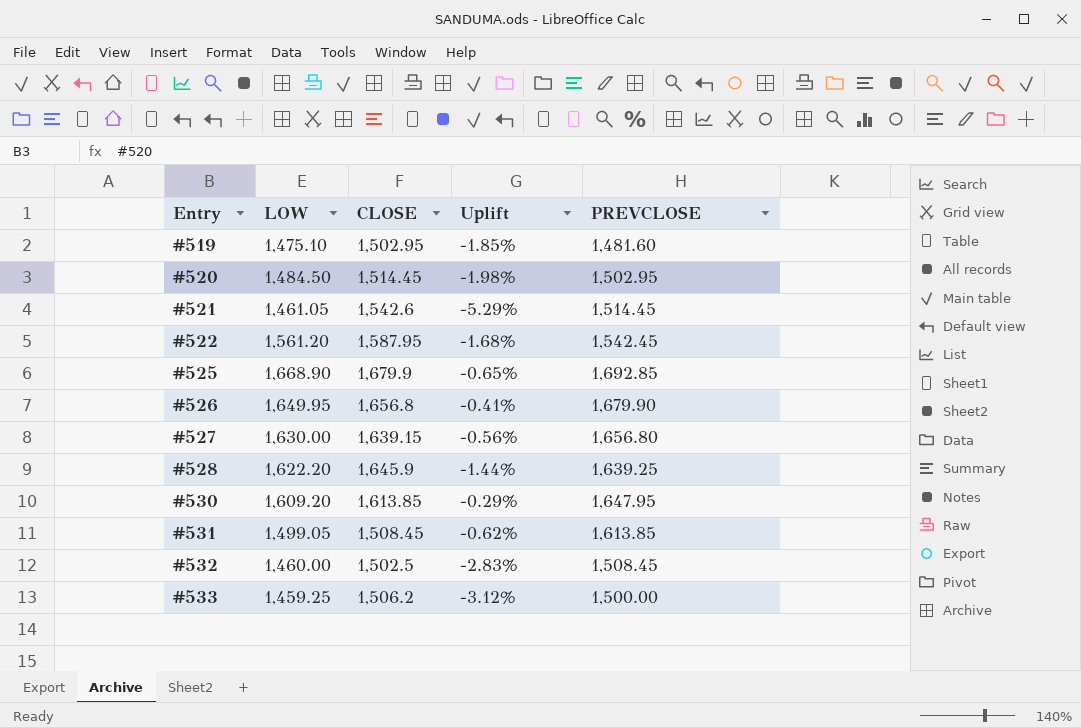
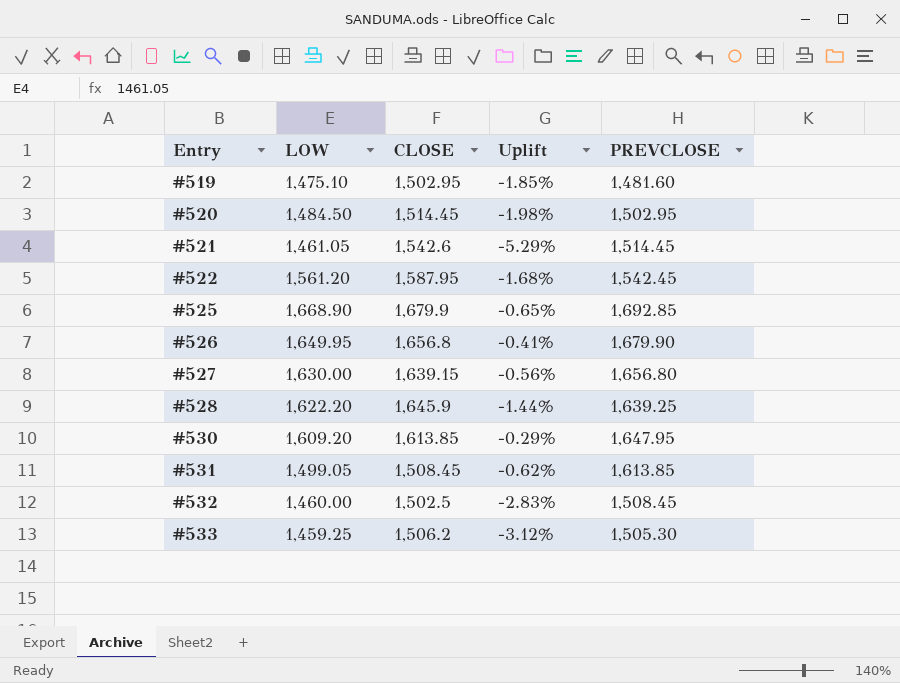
#533 | PREVCLOSE: 1,500.00 -> 1,505.30

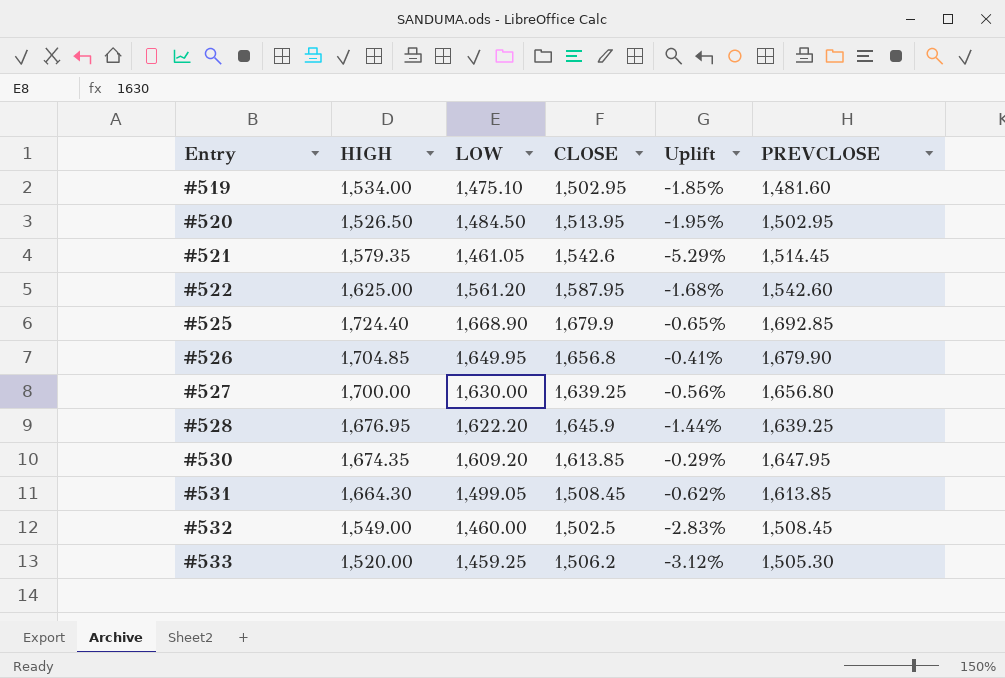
column HIGH | position: none -> 2
#520 | CLOSE: 1,514.45 -> 1,513.95
#520 | Uplift: -1.98% -> -1.95%
#522 | PREVCLOSE: 1,542.45 -> 1,542.60
#527 | CLOSE: 1,639.15 -> 1,639.25

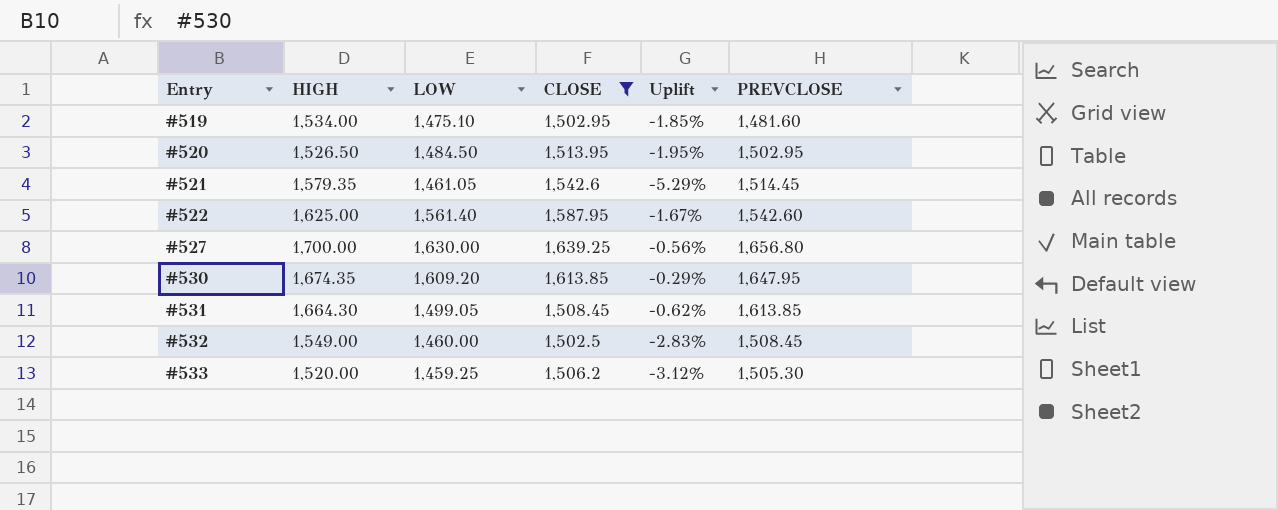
filter: none -> CLOSE <= 1,639.25
#522 | LOW: 1,561.20 -> 1,561.40
#522 | Uplift: -1.68% -> -1.67%

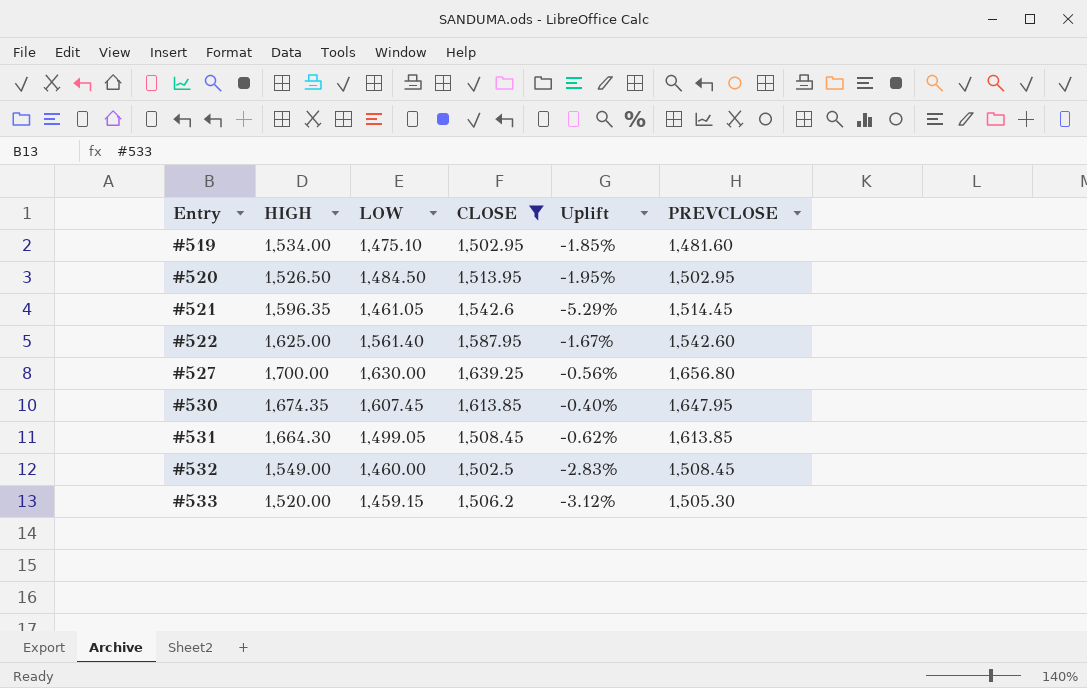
#521 | HIGH: 1,579.35 -> 1,596.35
#530 | LOW: 1,609.20 -> 1,607.45
#530 | Uplift: -0.29% -> -0.40%
#533 | LOW: 1,459.25 -> 1,459.15

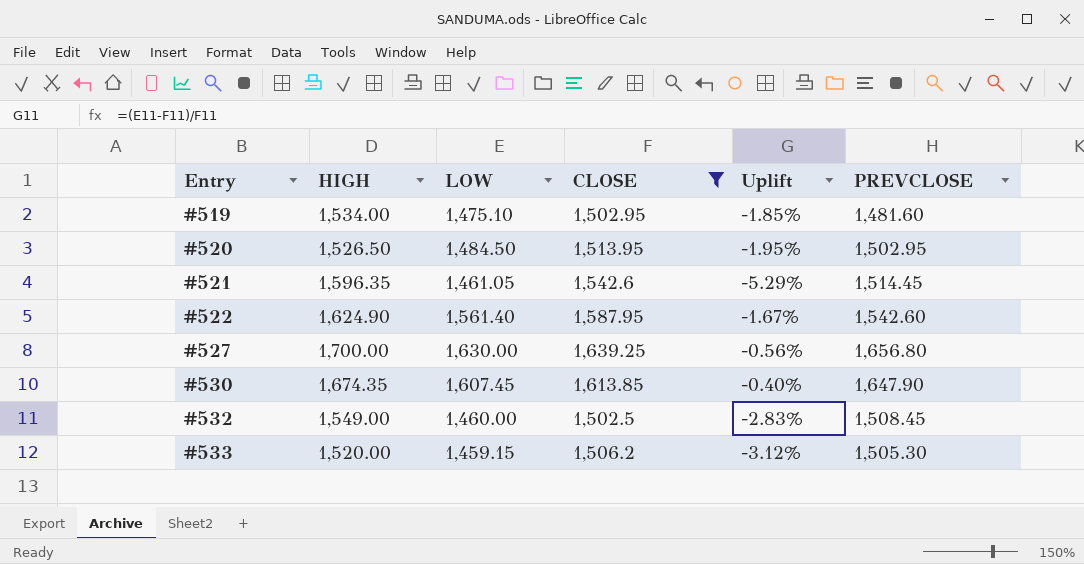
row #531: 1,664.30 | 1,499.05 | 1,508.45 | -0.62% | 1,613.85 -> none
#522 | HIGH: 1,625.00 -> 1,624.90
#530 | PREVCLOSE: 1,647.95 -> 1,647.90

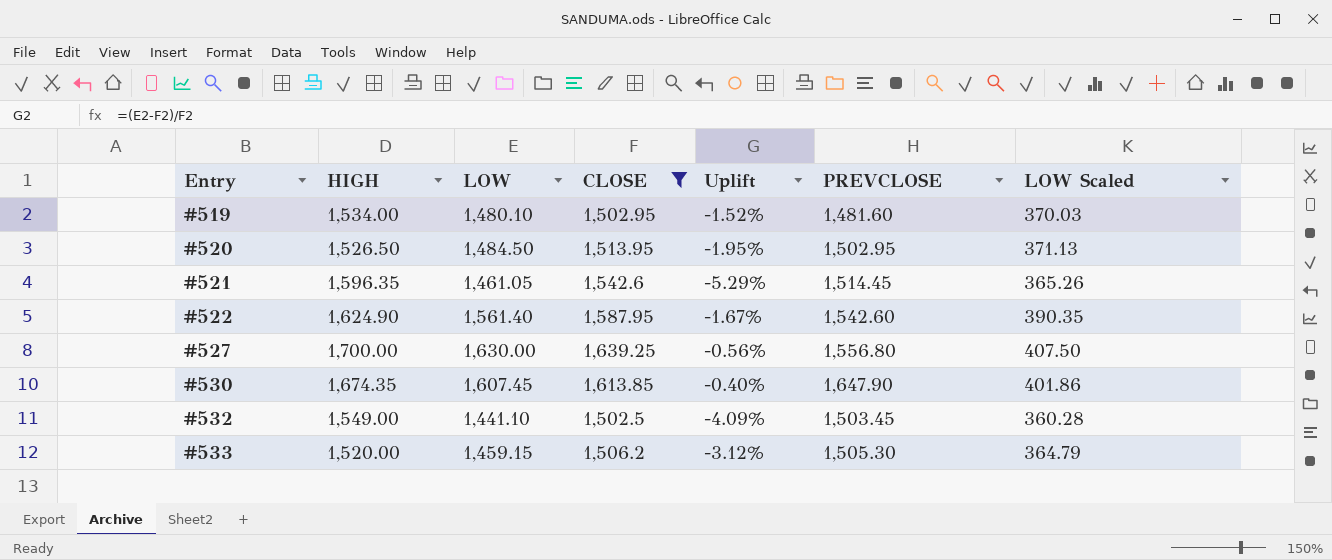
column LOW Scaled | formula: none -> [LOW] * 0.25
#519 | LOW: 1,475.10 -> 1,480.10
#519 | Uplift: -1.85% -> -1.52%
#527 | PREVCLOSE: 1,656.80 -> 1,556.80
#532 | LOW: 1,460.00 -> 1,441.10
#532 | Uplift: -2.83% -> -4.09%
#532 | PREVCLOSE: 1,508.45 -> 1,503.45

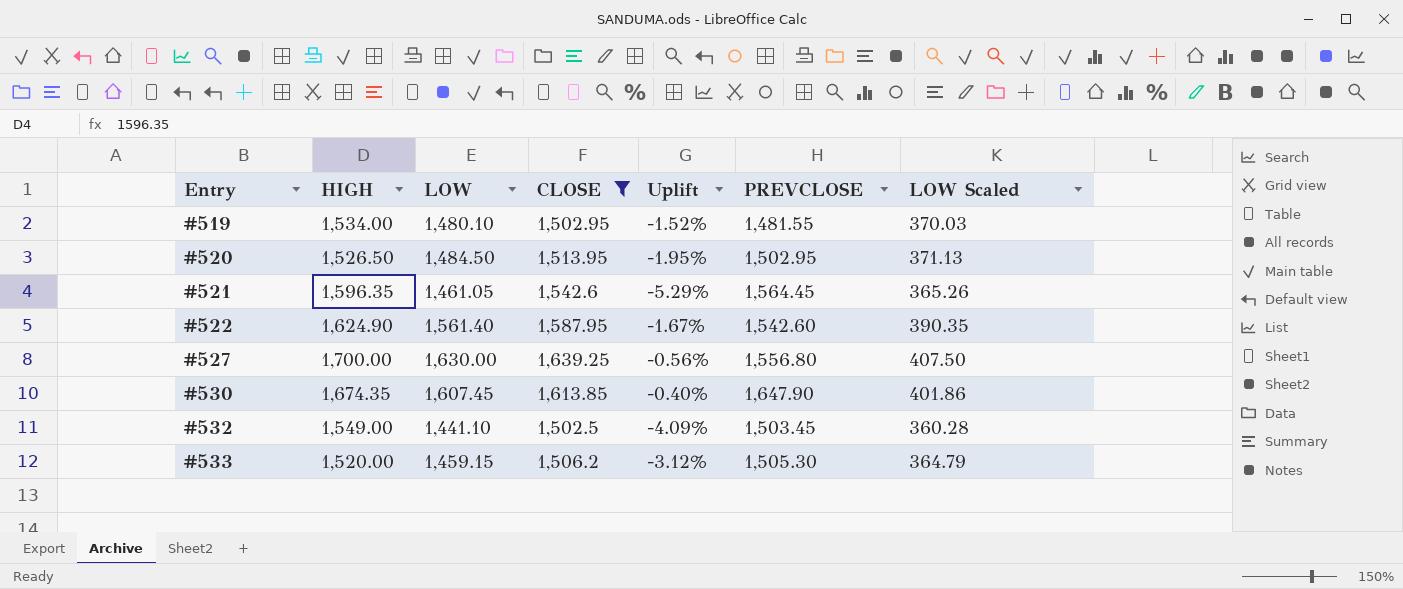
#519 | PREVCLOSE: 1,481.60 -> 1,481.55
#521 | PREVCLOSE: 1,514.45 -> 1,564.45

